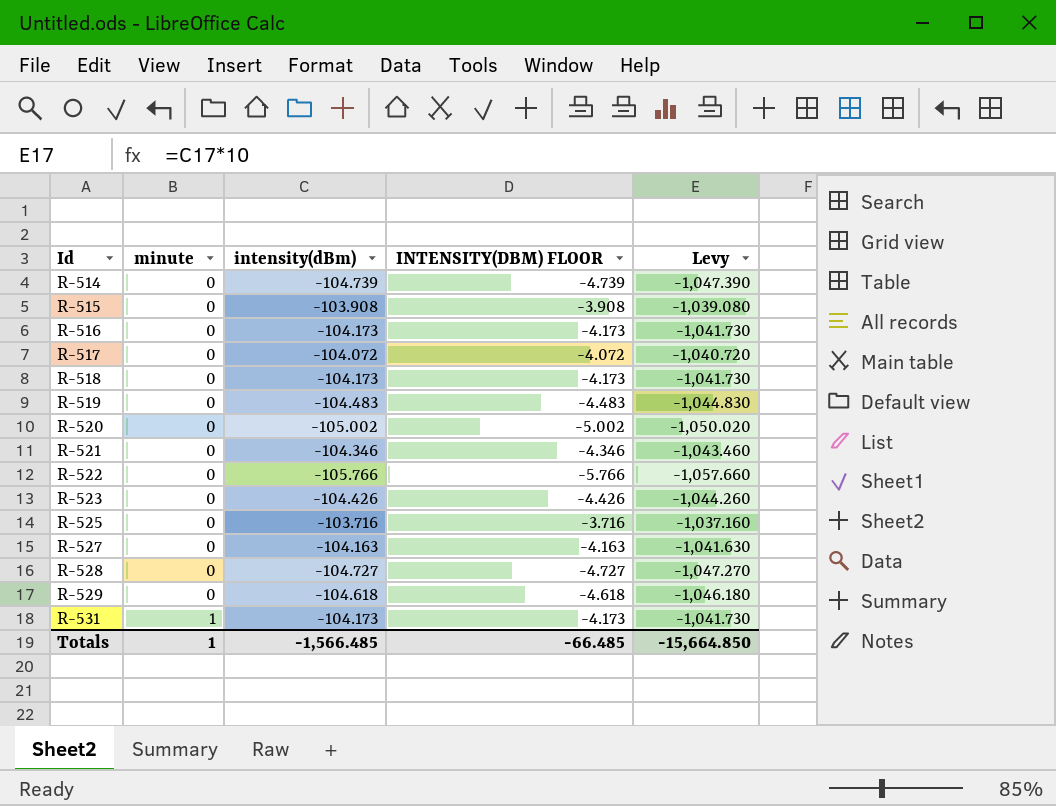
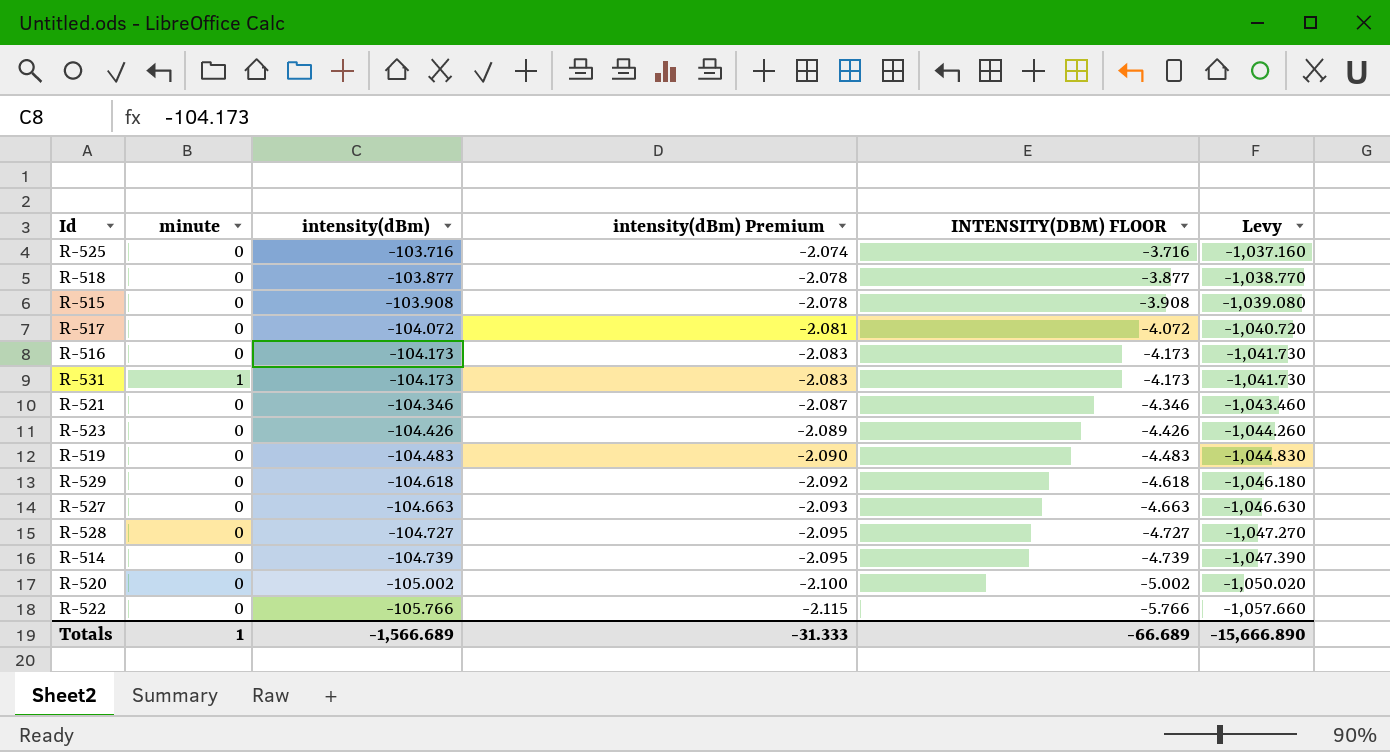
row order: Id ascending -> intensity(dBm) descending
column intensity(dBm) Premium | formula: none -> [intensity(dBm)] * 0.02
R-518 | intensity(dBm): -104.173 -> -103.877
R-518 | INTENSITY(DBM) FLOOR: -4.173 -> -3.877
R-518 | Levy: -1,041.730 -> -1,038.770
R-527 | intensity(dBm): -104.163 -> -104.663
R-527 | INTENSITY(DBM) FLOOR: -4.163 -> -4.663
R-527 | Levy: -1,041.630 -> -1,046.630
Totals | intensity(dBm): -1,566.485 -> -1,566.689
Totals | INTENSITY(DBM) FLOOR: -66.485 -> -66.689
Totals | Levy: -15,664.850 -> -15,666.890

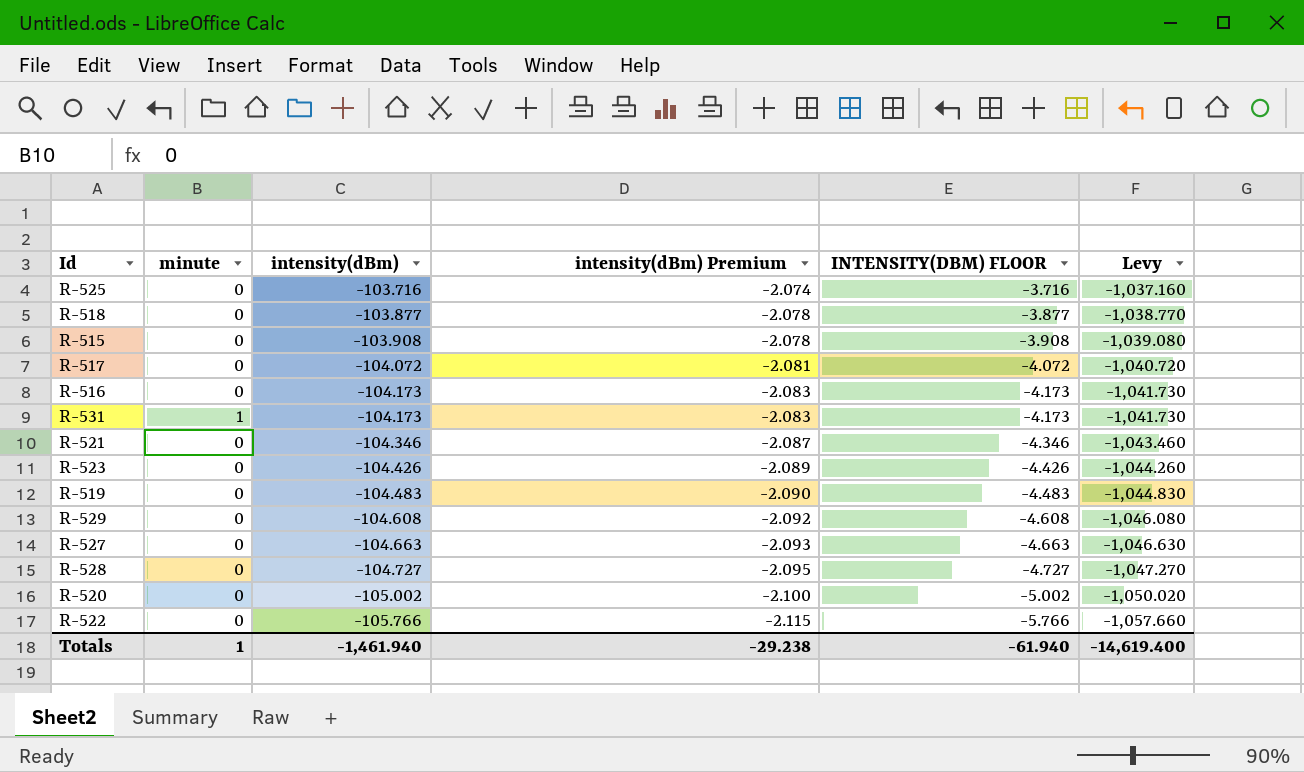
row R-514: 0 | -104.739 | -2.095 | -4.739 | -1,047.390 -> none
R-529 | intensity(dBm): -104.618 -> -104.608
R-529 | INTENSITY(DBM) FLOOR: -4.618 -> -4.608
R-529 | Levy: -1,046.180 -> -1,046.080
Totals | intensity(dBm): -1,566.689 -> -1,461.940
Totals | intensity(dBm) Premium: -31.333 -> -29.238
Totals | INTENSITY(DBM) FLOOR: -66.689 -> -61.940
Totals | Levy: -15,666.890 -> -14,619.400

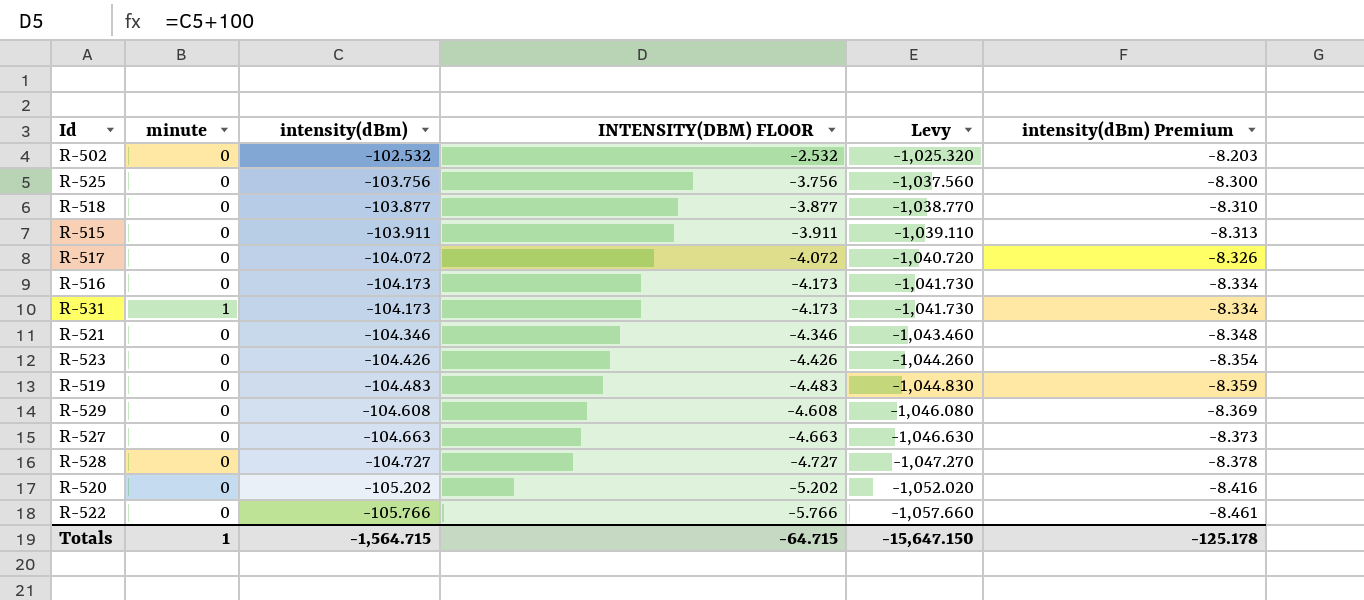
column intensity(dBm) Premium | formula: [intensity(dBm)] * 0.02 -> [intensity(dBm)] * 0.08
column intensity(dBm) Premium | position: 4 -> 6
row R-502: none -> 0 | -102.532 | -2.532 | -1,025.320 | -8.203
R-525 | intensity(dBm): -103.716 -> -103.756
R-525 | INTENSITY(DBM) FLOOR: -3.716 -> -3.756
R-525 | Levy: -1,037.160 -> -1,037.560
R-515 | intensity(dBm): -103.908 -> -103.911
R-515 | INTENSITY(DBM) FLOOR: -3.908 -> -3.911
R-515 | Levy: -1,039.080 -> -1,039.110
R-520 | intensity(dBm): -105.002 -> -105.202
R-520 | INTENSITY(DBM) FLOOR: -5.002 -> -5.202
R-520 | Levy: -1,050.020 -> -1,052.020
Totals | intensity(dBm): -1,461.940 -> -1,564.715
Totals | INTENSITY(DBM) FLOOR: -61.940 -> -64.715
Totals | Levy: -14,619.400 -> -15,647.150
Totals | intensity(dBm) Premium: -29.238 -> -125.178

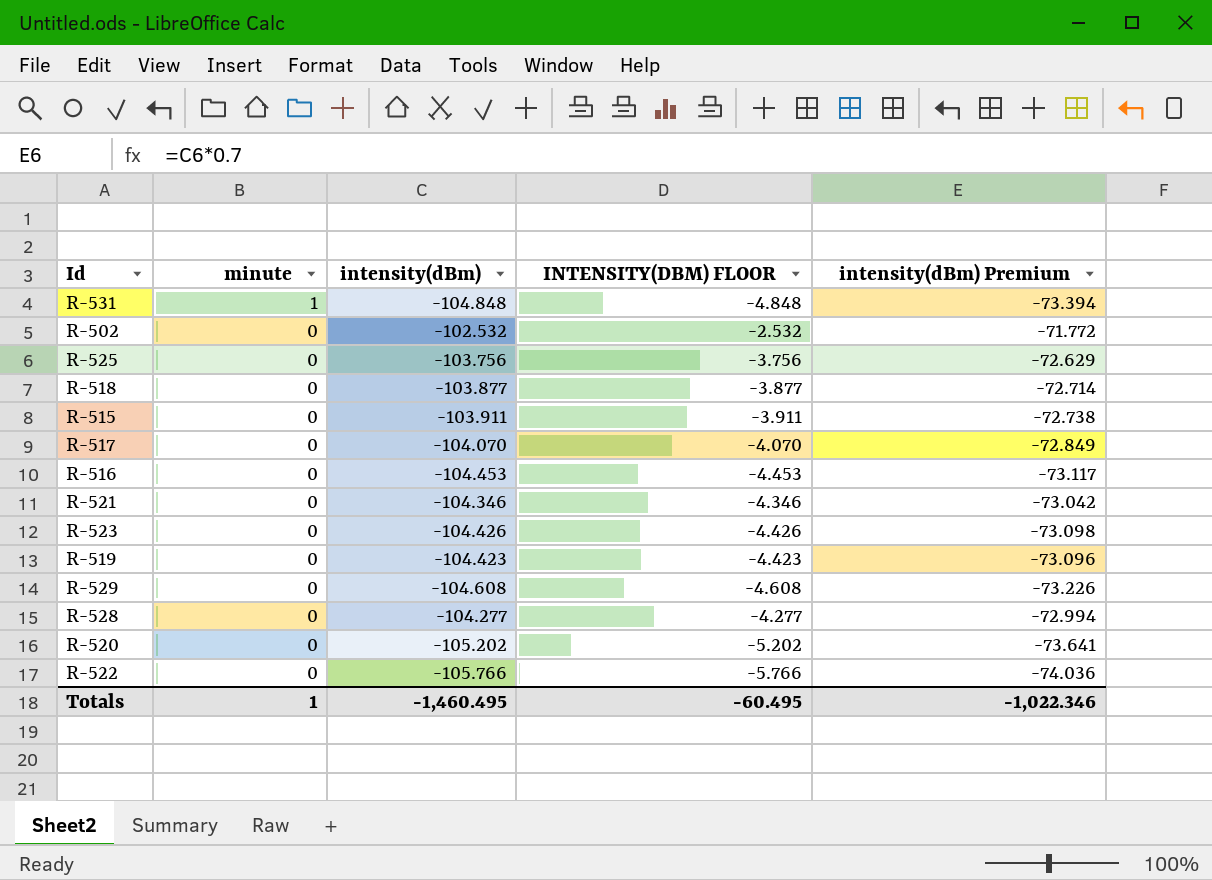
row order: intensity(dBm) descending -> minute descending
column Levy | formula: [intensity(dBm)] * 10 -> none
column intensity(dBm) Premium | formula: [intensity(dBm)] * 0.08 -> [intensity(dBm)] * 0.7
row R-527: 0 | -104.663 | -4.663 | -1,046.630 | -8.373 -> none
R-531 | intensity(dBm): -104.173 -> -104.848
R-531 | INTENSITY(DBM) FLOOR: -4.173 -> -4.848
R-517 | intensity(dBm): -104.072 -> -104.070
R-517 | INTENSITY(DBM) FLOOR: -4.072 -> -4.070
R-516 | intensity(dBm): -104.173 -> -104.453
R-516 | INTENSITY(DBM) FLOOR: -4.173 -> -4.453
R-519 | intensity(dBm): -104.483 -> -104.423
R-519 | INTENSITY(DBM) FLOOR: -4.483 -> -4.423
R-528 | intensity(dBm): -104.727 -> -104.277
R-528 | INTENSITY(DBM) FLOOR: -4.727 -> -4.277
Totals | intensity(dBm): -1,564.715 -> -1,460.495
Totals | INTENSITY(DBM) FLOOR: -64.715 -> -60.495
Totals | intensity(dBm) Premium: -125.178 -> -1,022.346

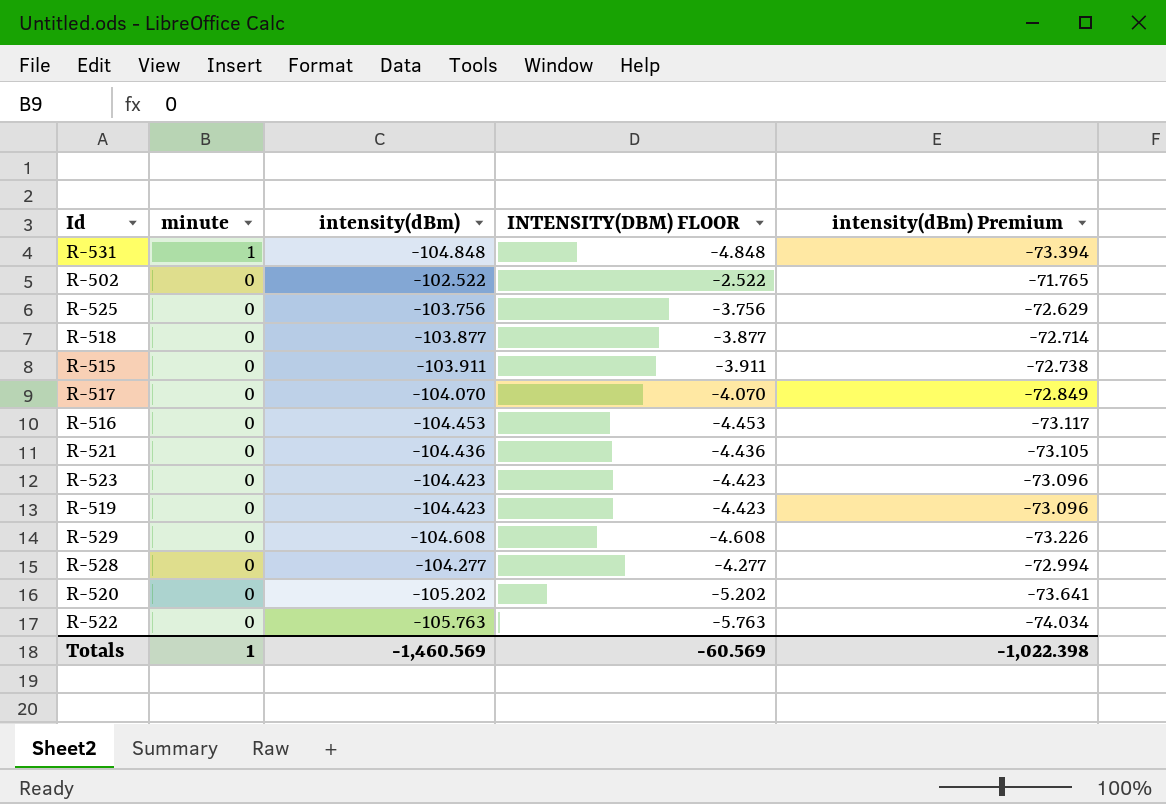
R-502 | intensity(dBm): -102.532 -> -102.522
R-502 | INTENSITY(DBM) FLOOR: -2.532 -> -2.522
R-502 | intensity(dBm) Premium: -71.772 -> -71.765
R-521 | intensity(dBm): -104.346 -> -104.436
R-521 | INTENSITY(DBM) FLOOR: -4.346 -> -4.436
R-521 | intensity(dBm) Premium: -73.042 -> -73.105
R-523 | intensity(dBm): -104.426 -> -104.423
R-523 | INTENSITY(DBM) FLOOR: -4.426 -> -4.423
R-523 | intensity(dBm) Premium: -73.098 -> -73.096
R-522 | intensity(dBm): -105.766 -> -105.763
R-522 | INTENSITY(DBM) FLOOR: -5.766 -> -5.763
R-522 | intensity(dBm) Premium: -74.036 -> -74.034
Totals | intensity(dBm): -1,460.495 -> -1,460.569
Totals | INTENSITY(DBM) FLOOR: -60.495 -> -60.569
Totals | intensity(dBm) Premium: -1,022.346 -> -1,022.398

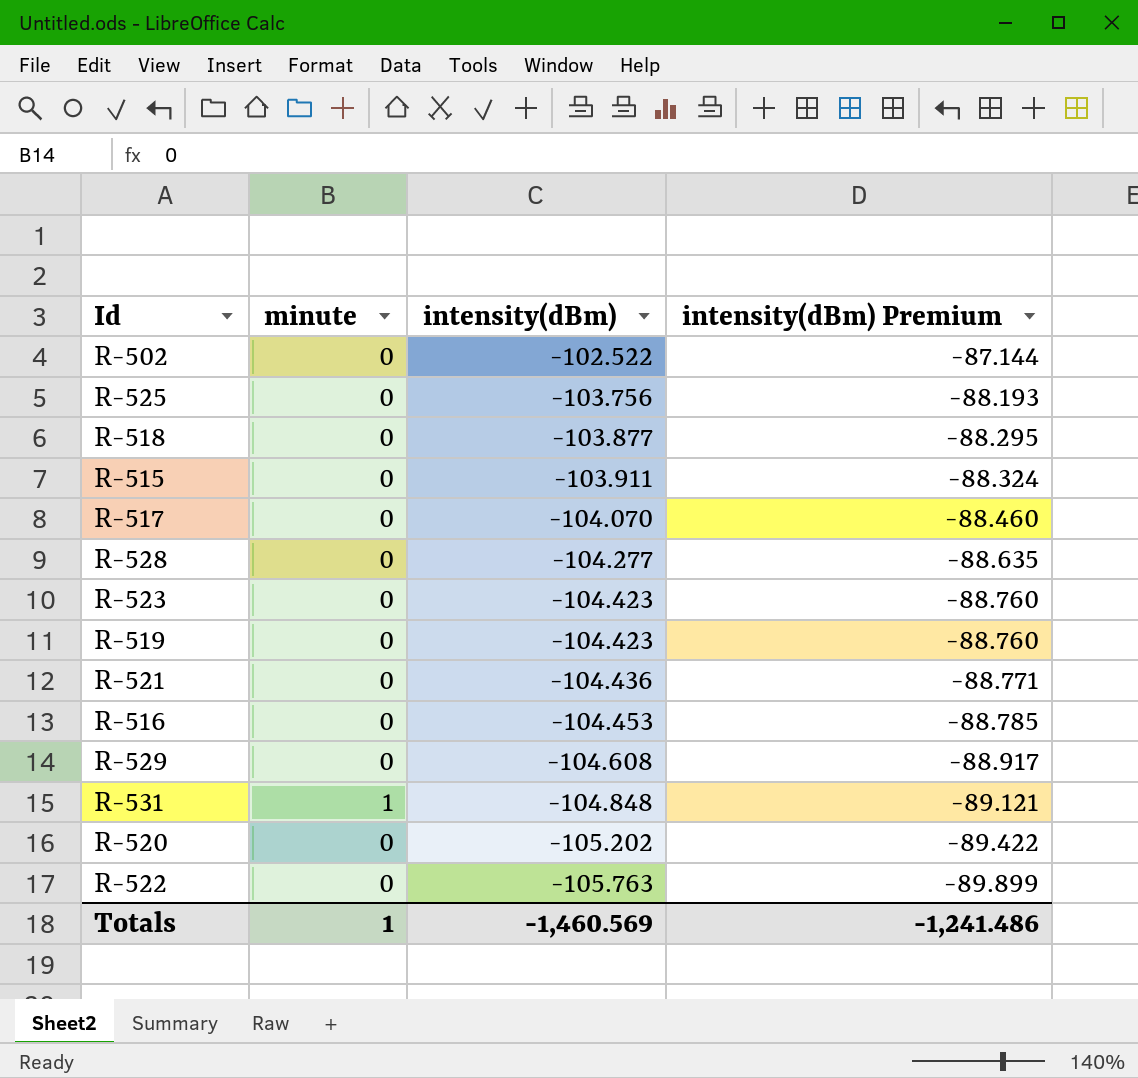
row order: minute descending -> intensity(dBm) descending
column INTENSITY(DBM) FLOOR | formula: [intensity(dBm)] + 100 -> none
column intensity(dBm) Premium | formula: [intensity(dBm)] * 0.7 -> [intensity(dBm)] * 0.85
Totals | intensity(dBm) Premium: -1,022.398 -> -1,241.486

